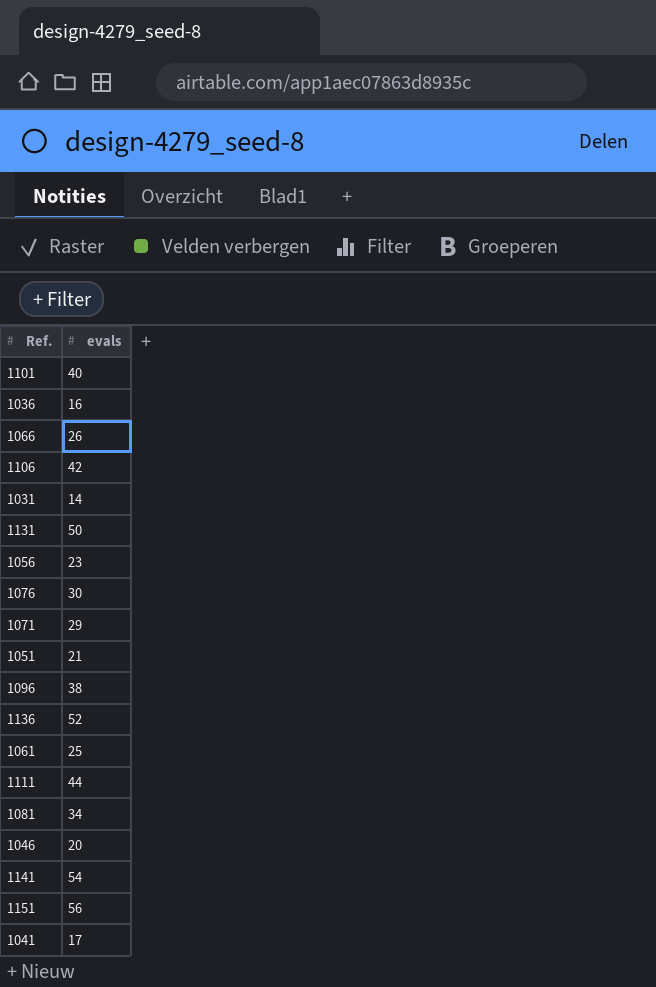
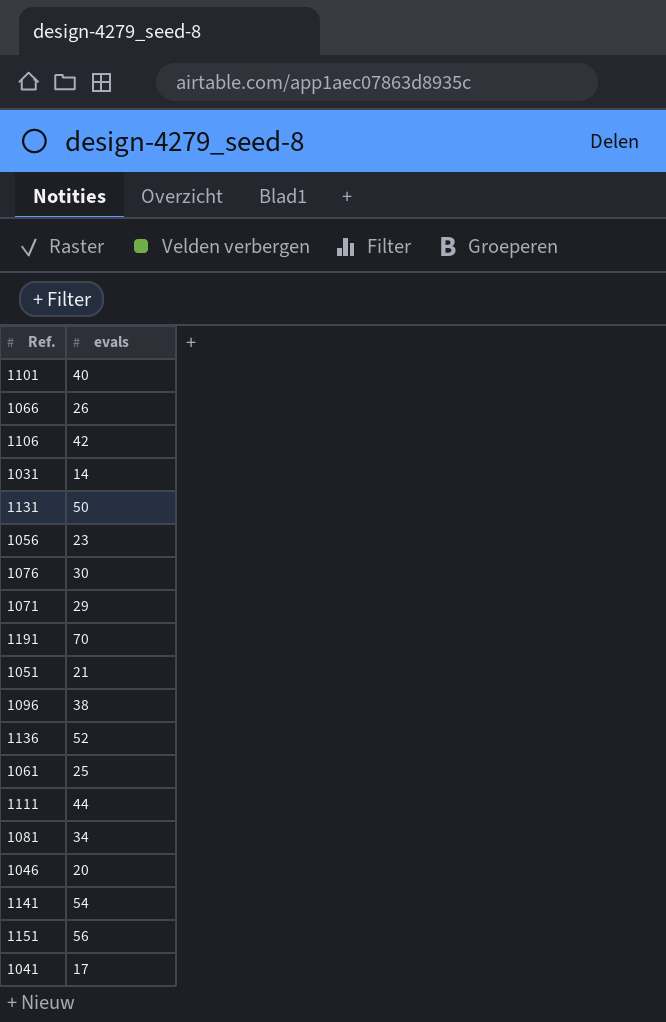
row 1036: 16 -> none
row 1191: none -> 70

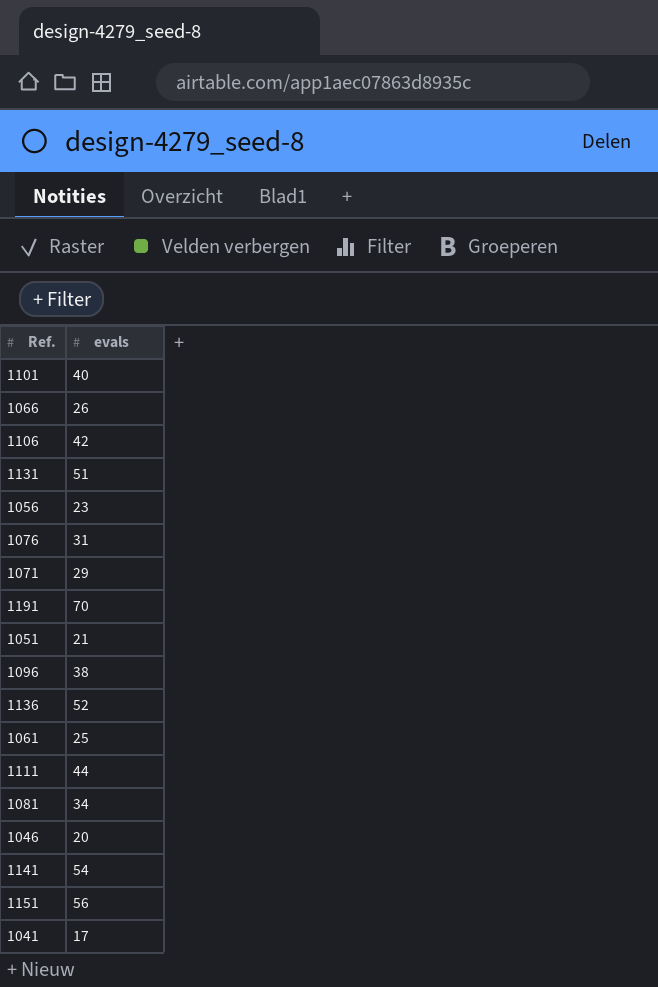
row 1031: 14 -> none
1131 | evals: 50 -> 51
1076 | evals: 30 -> 31

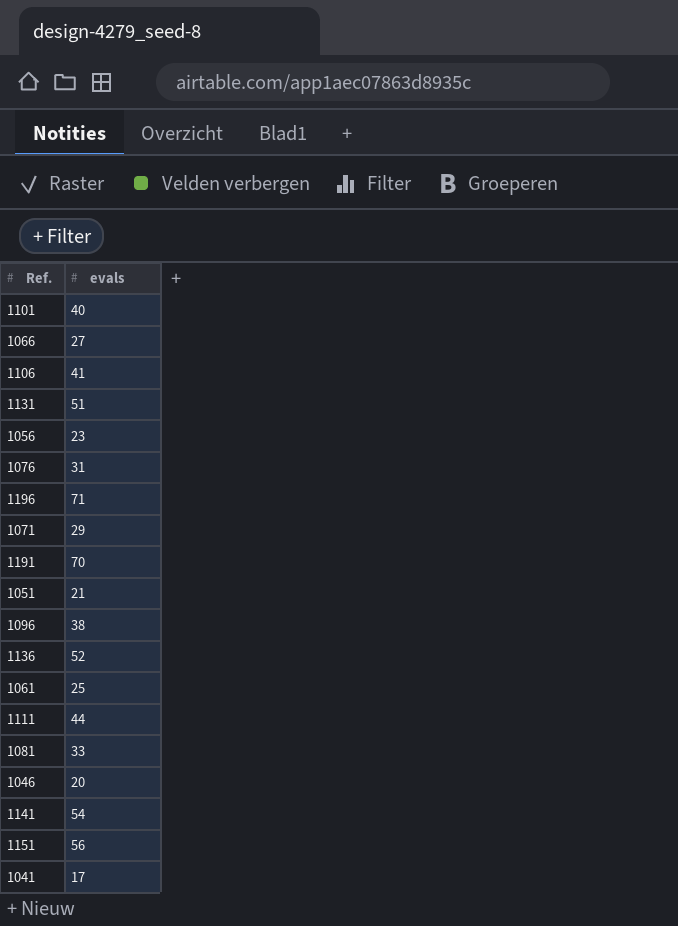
1066 | evals: 26 -> 27
1106 | evals: 42 -> 41
row 1196: none -> 71
1081 | evals: 34 -> 33

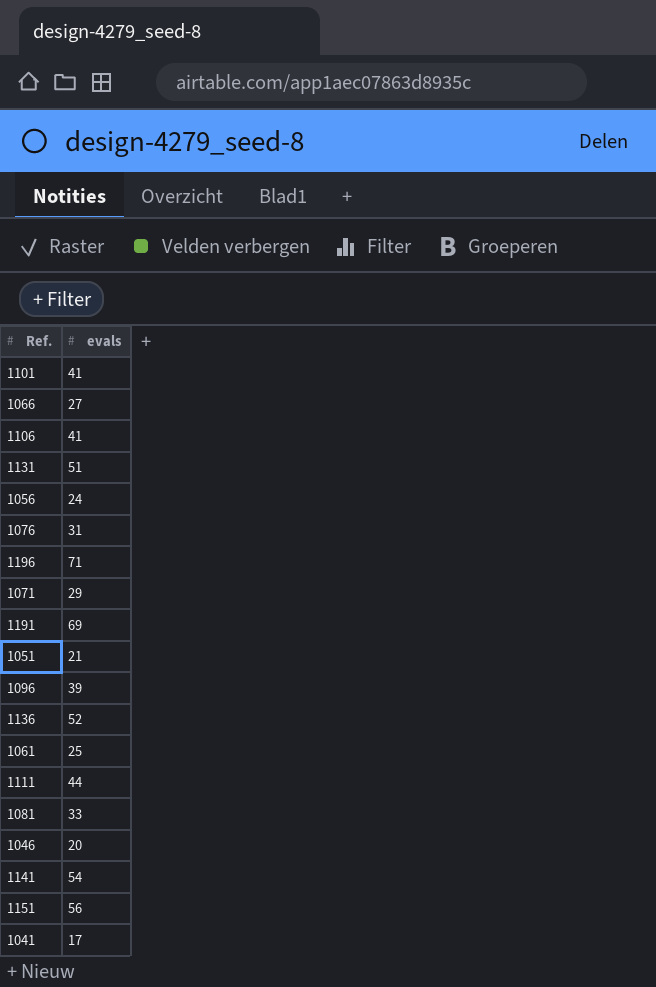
1101 | evals: 40 -> 41
1056 | evals: 23 -> 24
1191 | evals: 70 -> 69
1096 | evals: 38 -> 39

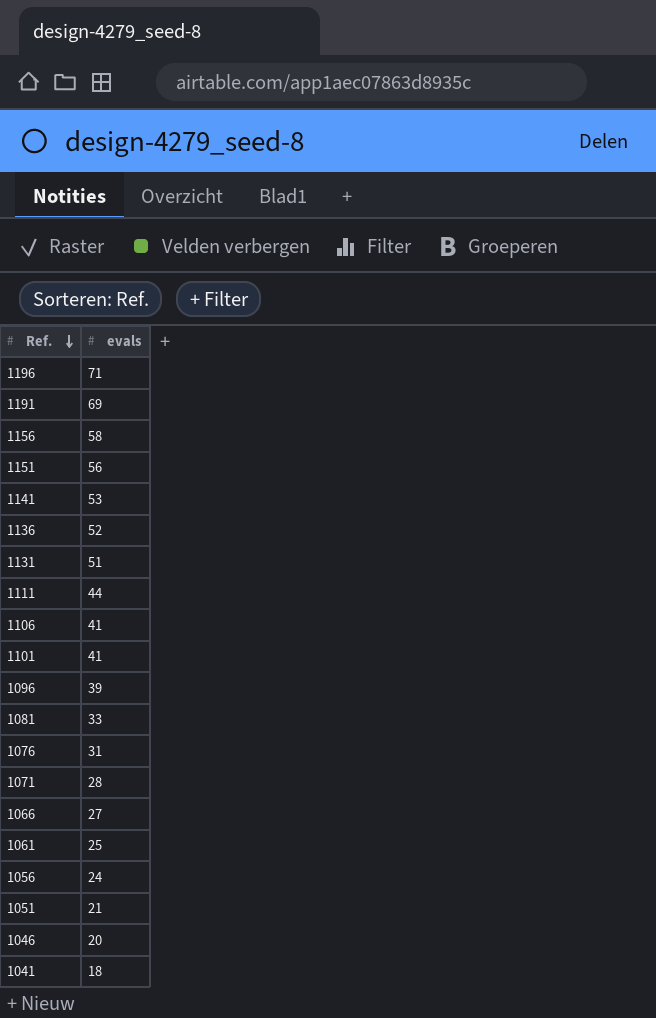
row order: none -> Ref. descending
row 1156: none -> 58
1141 | evals: 54 -> 53
1071 | evals: 29 -> 28
1041 | evals: 17 -> 18

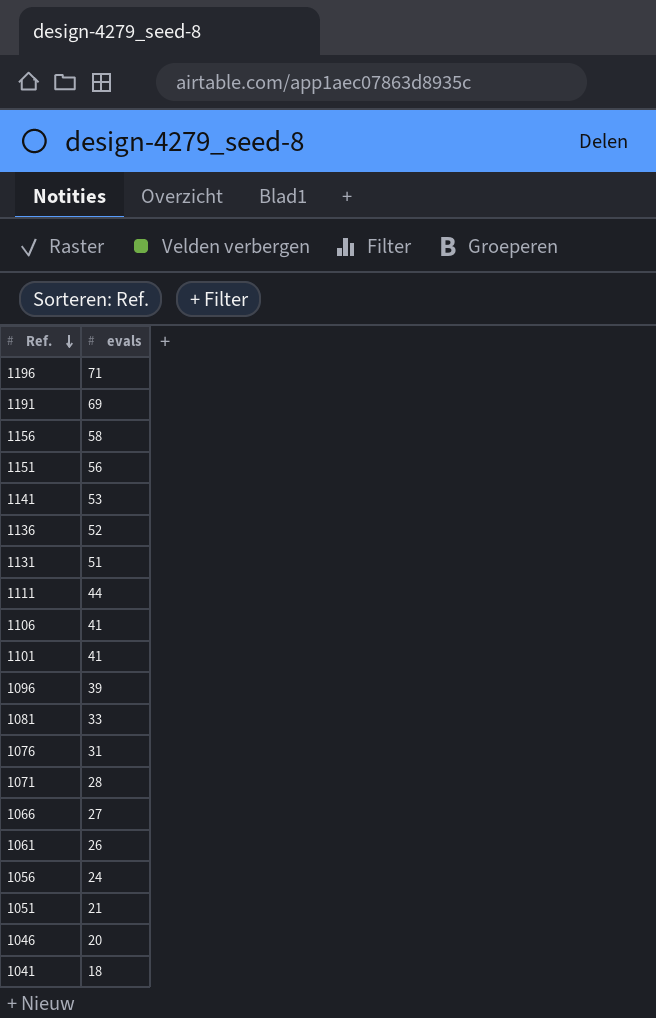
1061 | evals: 25 -> 26

